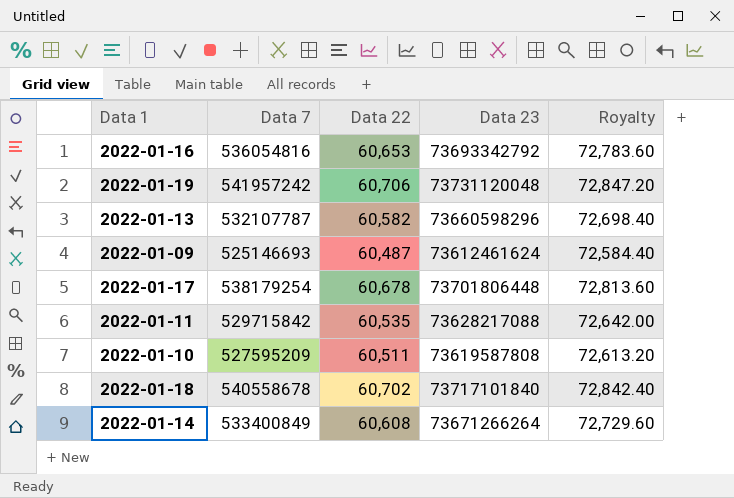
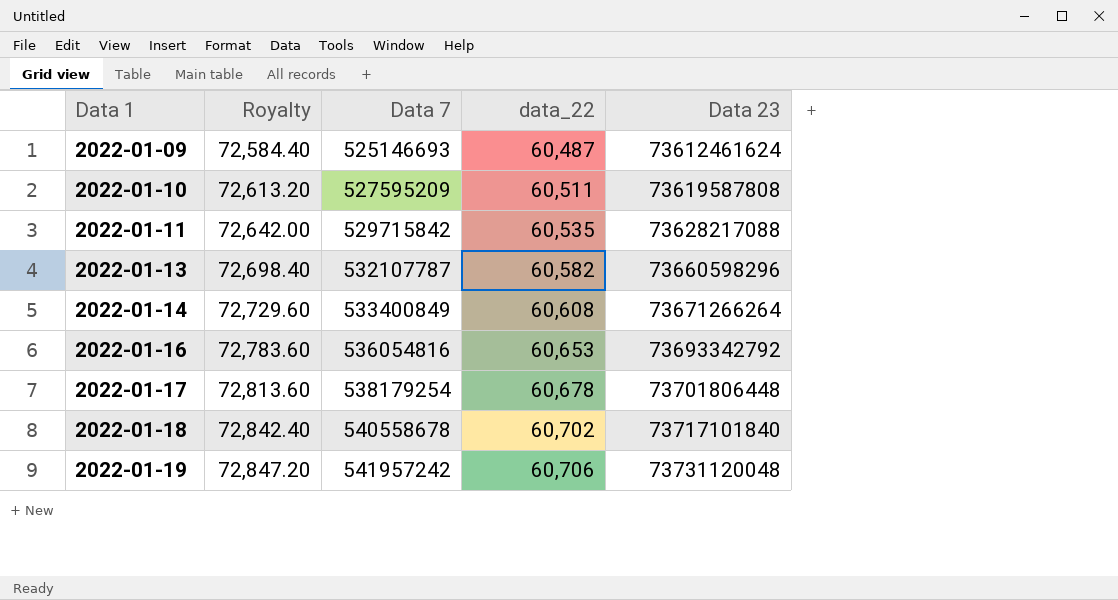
row order: none -> Data 1 ascending
column Royalty | position: 5 -> 2
column name: Data 22 -> data_22

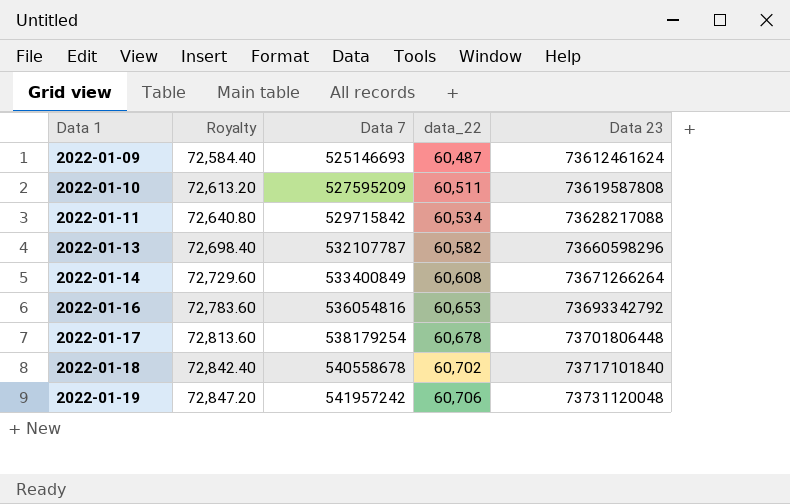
2022-01-11 | Royalty: 72,642.00 -> 72,640.80
2022-01-11 | data_22: 60,535 -> 60,534

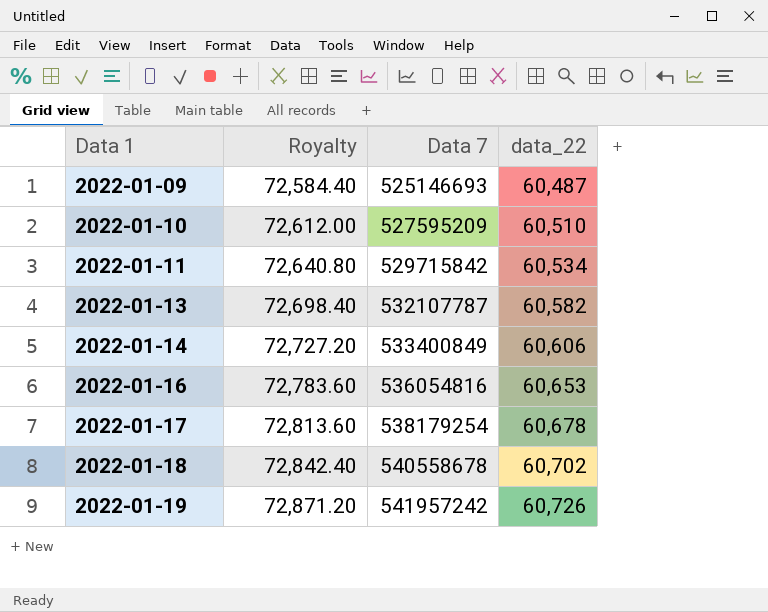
column Data 23 | position: 5 -> none
2022-01-10 | Royalty: 72,613.20 -> 72,612.00
2022-01-10 | data_22: 60,511 -> 60,510
2022-01-14 | Royalty: 72,729.60 -> 72,727.20
2022-01-14 | data_22: 60,608 -> 60,606
2022-01-19 | Royalty: 72,847.20 -> 72,871.20
2022-01-19 | data_22: 60,706 -> 60,726

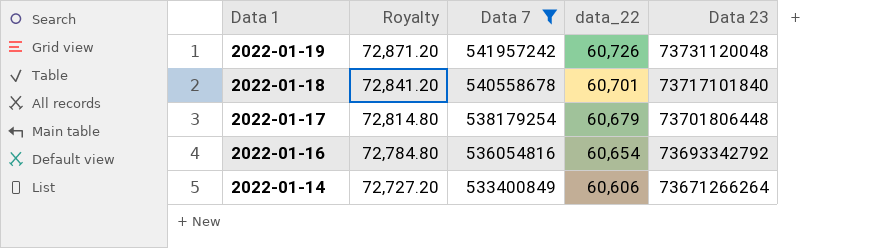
filter: none -> Data 7 >= 533400849
row order: Data 1 ascending -> Data 1 descending
column Data 23 | position: none -> 5
2022-01-18 | Royalty: 72,842.40 -> 72,841.20
2022-01-18 | data_22: 60,702 -> 60,701
2022-01-17 | Royalty: 72,813.60 -> 72,814.80
2022-01-17 | data_22: 60,678 -> 60,679
2022-01-16 | Royalty: 72,783.60 -> 72,784.80
2022-01-16 | data_22: 60,653 -> 60,654

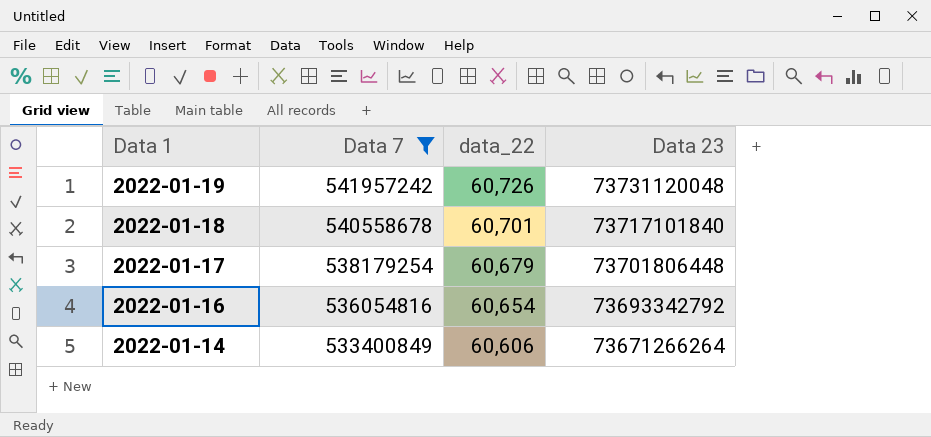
column Royalty | formula: [data_22] * 1.2 -> none

